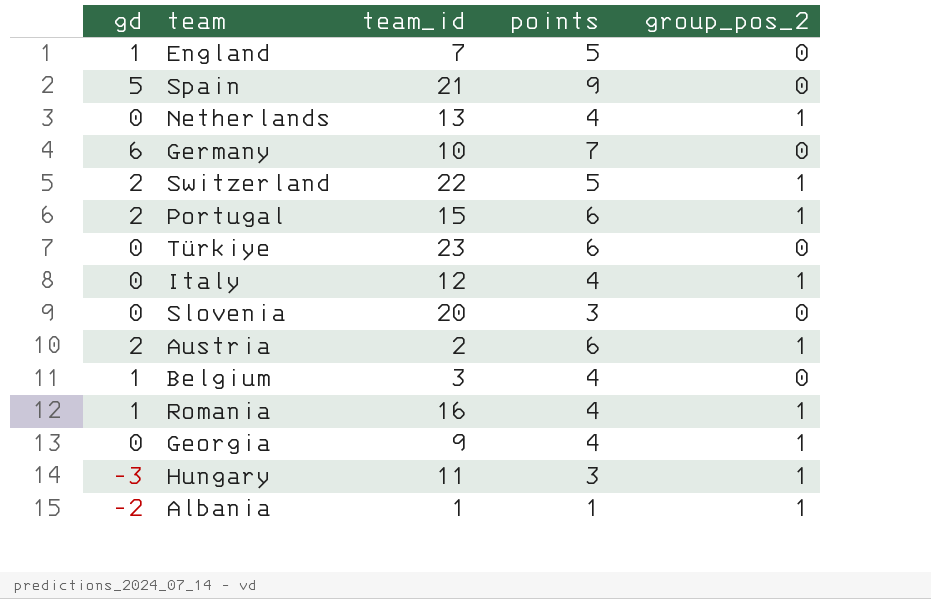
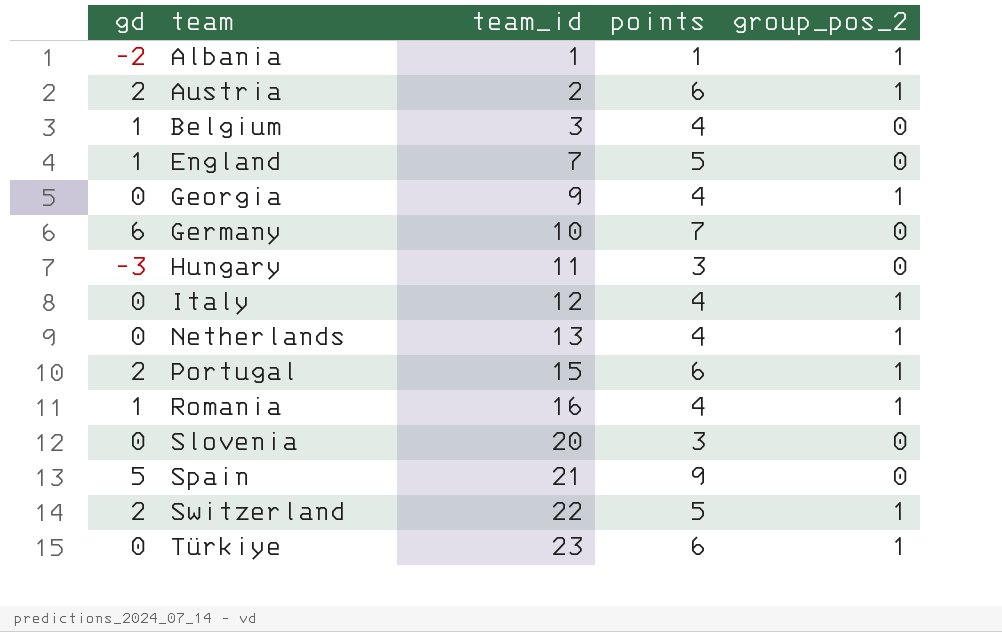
row order: none -> team ascending
Hungary | group_pos_2: 1 -> 0
Türkiye | group_pos_2: 0 -> 1

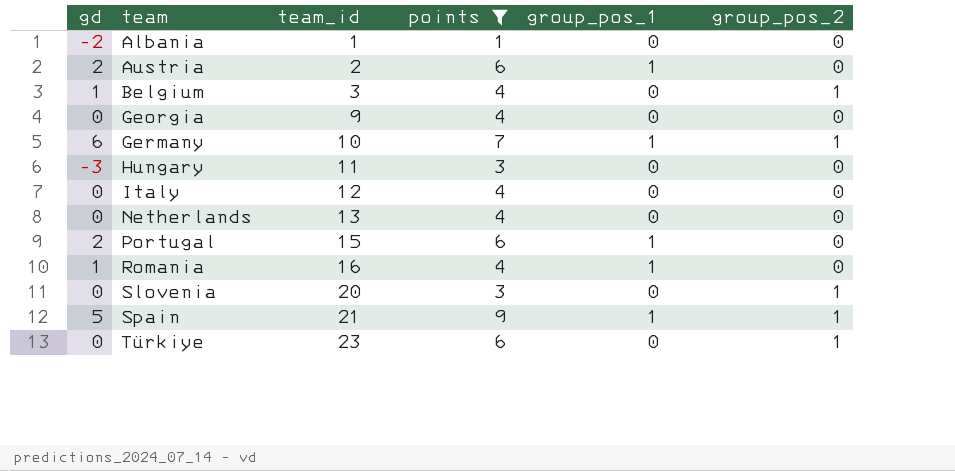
filter: none -> points != 5
column group_pos_1 | position: none -> 5
Albania | group_pos_2: 1 -> 0
Austria | group_pos_2: 1 -> 0
Belgium | group_pos_2: 0 -> 1
Georgia | group_pos_2: 1 -> 0
Germany | group_pos_2: 0 -> 1
Italy | group_pos_2: 1 -> 0
Netherlands | group_pos_2: 1 -> 0
Portugal | group_pos_2: 1 -> 0
Romania | group_pos_2: 1 -> 0
Slovenia | group_pos_2: 0 -> 1
Spain | group_pos_2: 0 -> 1

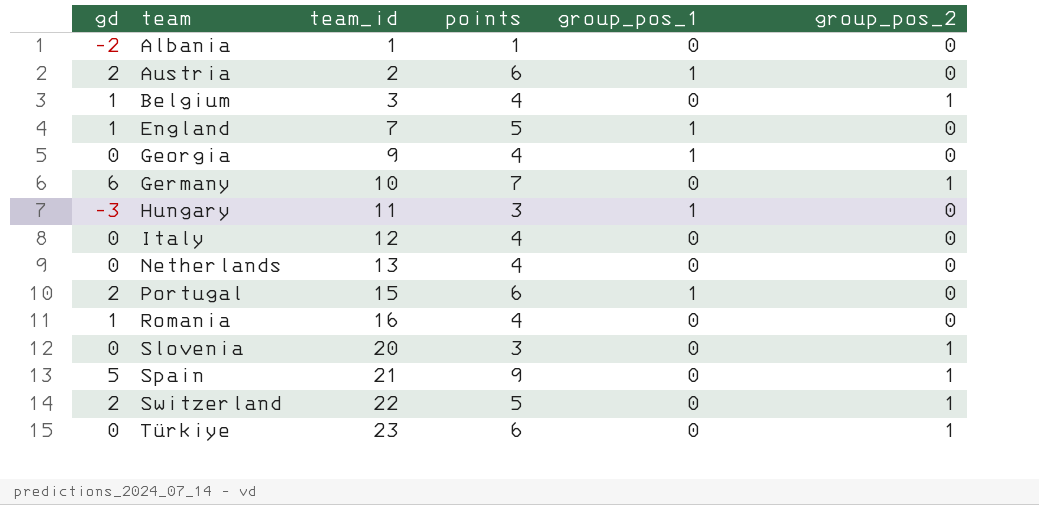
filter: points != 5 -> none
Georgia | group_pos_1: 0 -> 1
Germany | group_pos_1: 1 -> 0
Hungary | group_pos_1: 0 -> 1
Romania | group_pos_1: 1 -> 0
Spain | group_pos_1: 1 -> 0

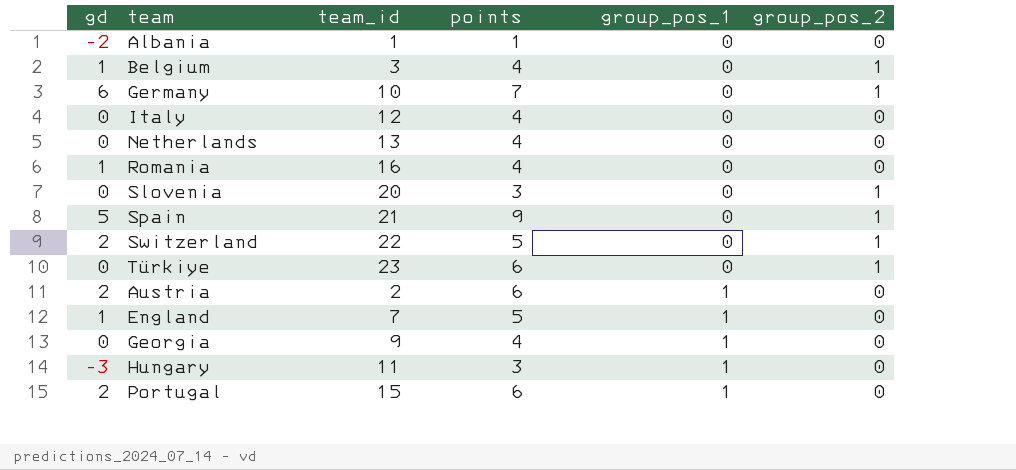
row order: team ascending -> group_pos_1 ascending

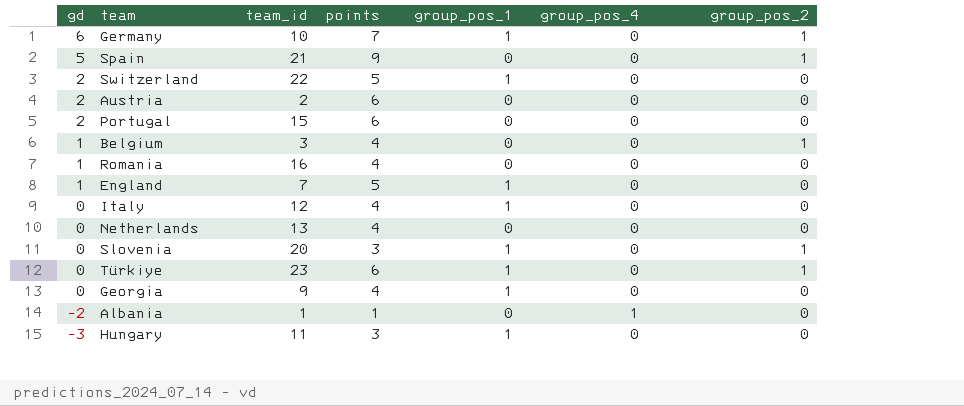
row order: group_pos_1 ascending -> gd descending
column group_pos_4 | position: none -> 6
Germany | group_pos_1: 0 -> 1
Switzerland | group_pos_1: 0 -> 1
Switzerland | group_pos_2: 1 -> 0
Austria | group_pos_1: 1 -> 0
Portugal | group_pos_1: 1 -> 0
Italy | group_pos_1: 0 -> 1
Slovenia | group_pos_1: 0 -> 1
Türkiye | group_pos_1: 0 -> 1

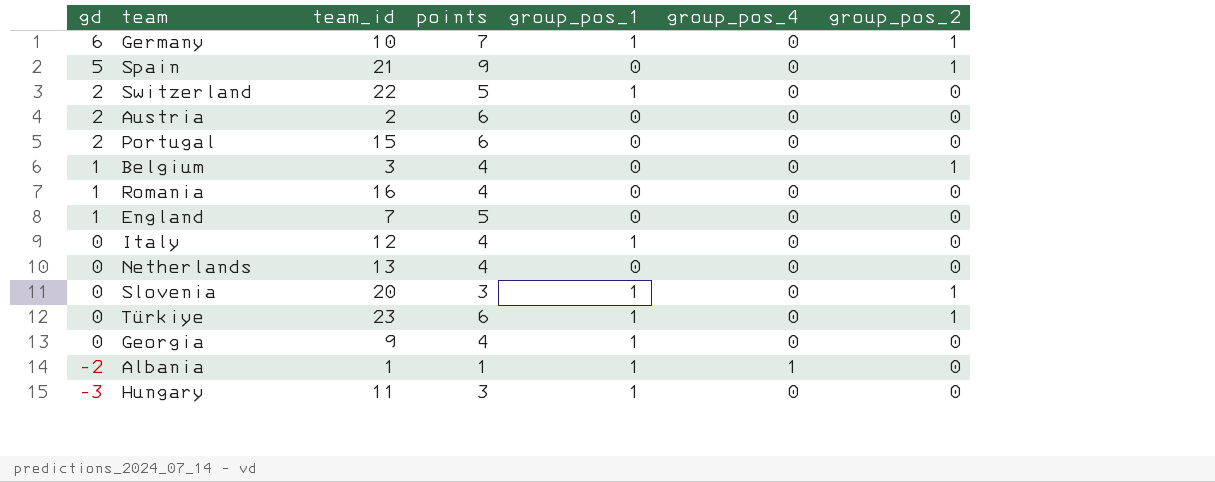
England | group_pos_1: 1 -> 0
Albania | group_pos_1: 0 -> 1

